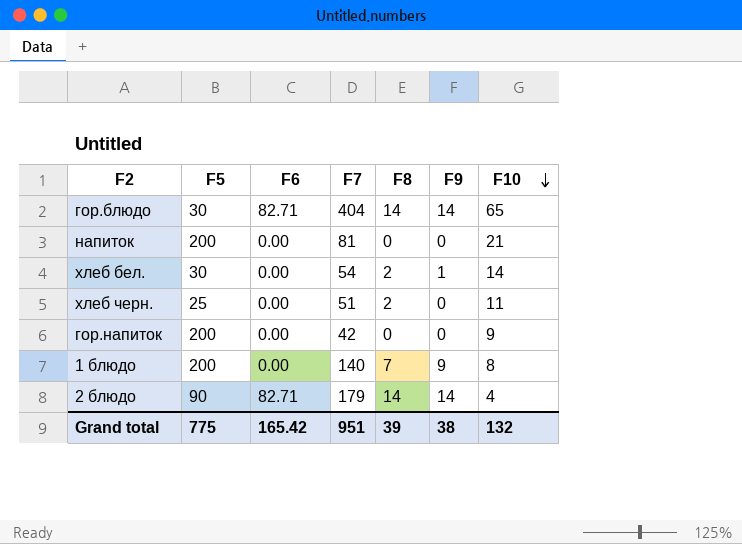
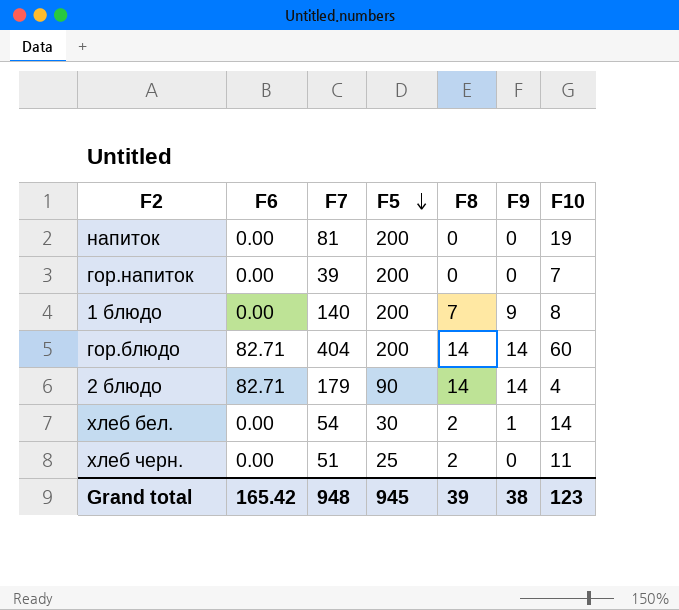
row order: F10 descending -> F5 descending
column F5 | position: 2 -> 4
напиток | F10: 21 -> 19
гор.напиток | F7: 42 -> 39
гор.напиток | F10: 9 -> 7
гор.блюдо | F5: 30 -> 200
гор.блюдо | F10: 65 -> 60
Grand total | F7: 951 -> 948
Grand total | F5: 775 -> 945
Grand total | F10: 132 -> 123

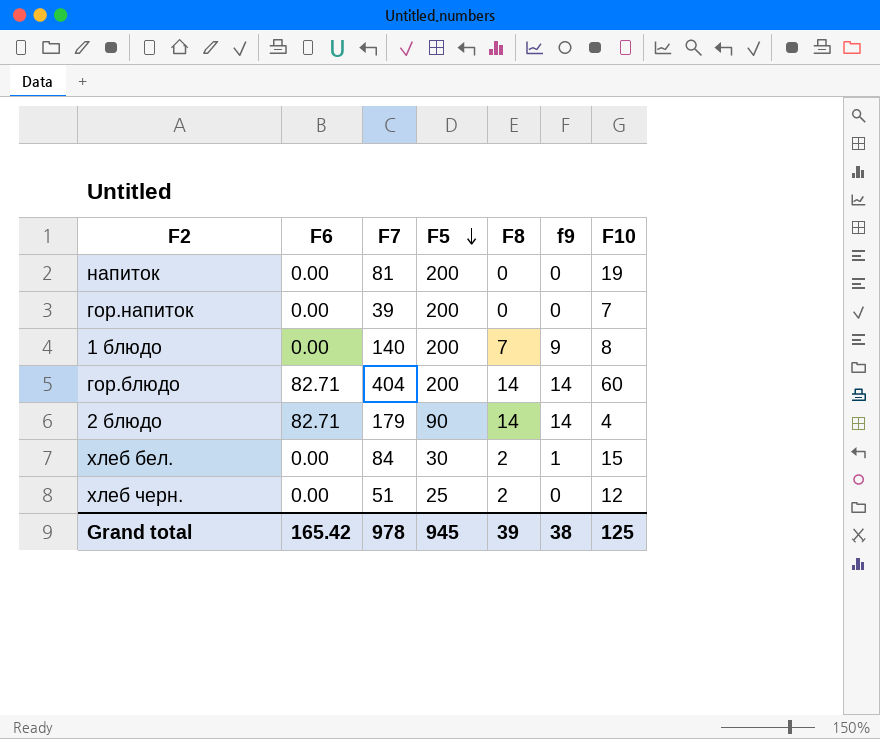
column name: F9 -> f9
хлеб бел. | F7: 54 -> 84
хлеб бел. | F10: 14 -> 15
хлеб черн. | F10: 11 -> 12
Grand total | F7: 948 -> 978
Grand total | F10: 123 -> 125

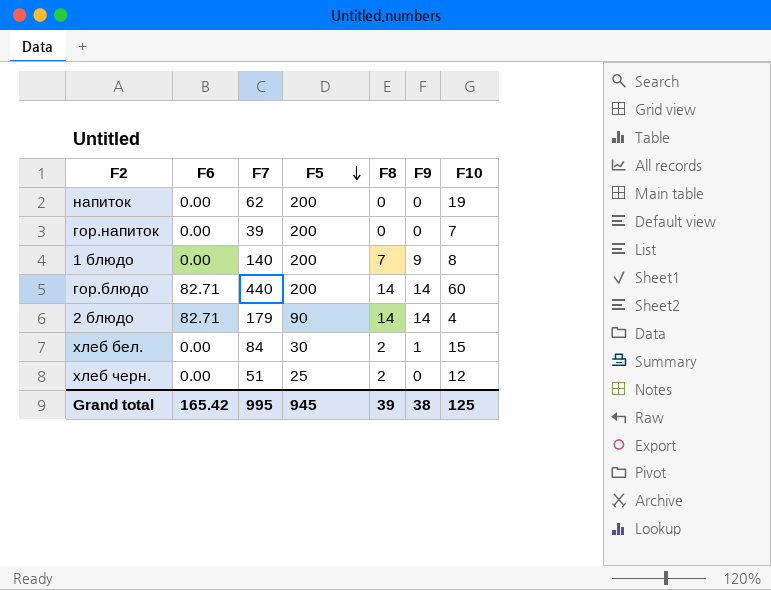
column name: f9 -> F9
напиток | F7: 81 -> 62
гор.блюдо | F7: 404 -> 440
Grand total | F7: 978 -> 995

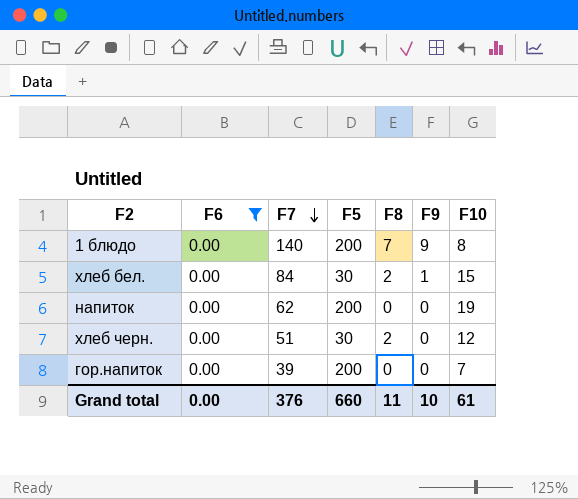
filter: none -> F6 = 0.00
row order: F5 descending -> F7 descending
хлеб черн. | F5: 25 -> 30
Grand total | F6: 165.42 -> 0.00
Grand total | F7: 995 -> 376
Grand total | F5: 945 -> 660
Grand total | F8: 39 -> 11
Grand total | F9: 38 -> 10
Grand total | F10: 125 -> 61

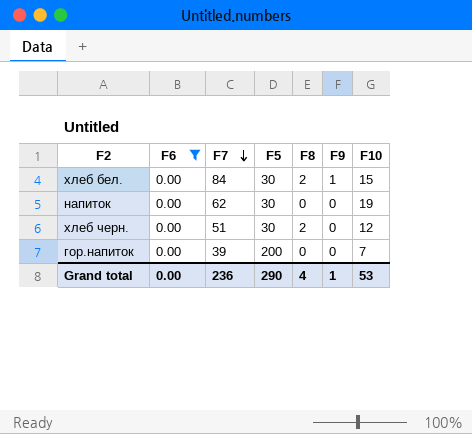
row 1 блюдо: 0.00 | 140 | 200 | 7 | 9 | 8 -> none
напиток | F5: 200 -> 30
Grand total | F7: 376 -> 236
Grand total | F5: 660 -> 290
Grand total | F8: 11 -> 4
Grand total | F9: 10 -> 1
Grand total | F10: 61 -> 53

